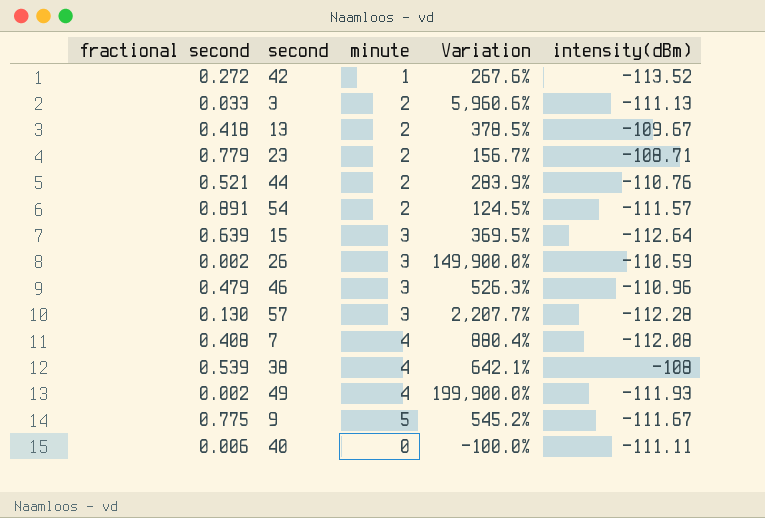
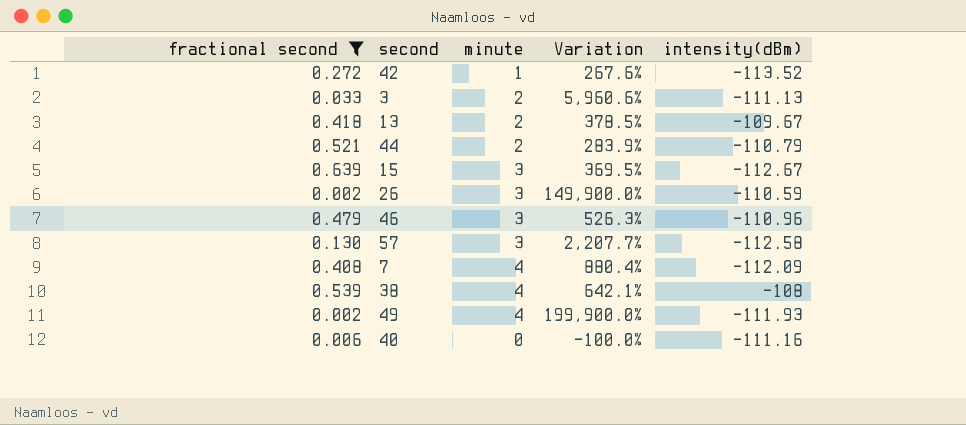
filter: none -> fractional second <= 0.639
44 | intensity(dBm): -110.76 -> -110.79
15 | intensity(dBm): -112.64 -> -112.67
57 | intensity(dBm): -112.28 -> -112.58
7 | intensity(dBm): -112.08 -> -112.09
40 | intensity(dBm): -111.11 -> -111.16

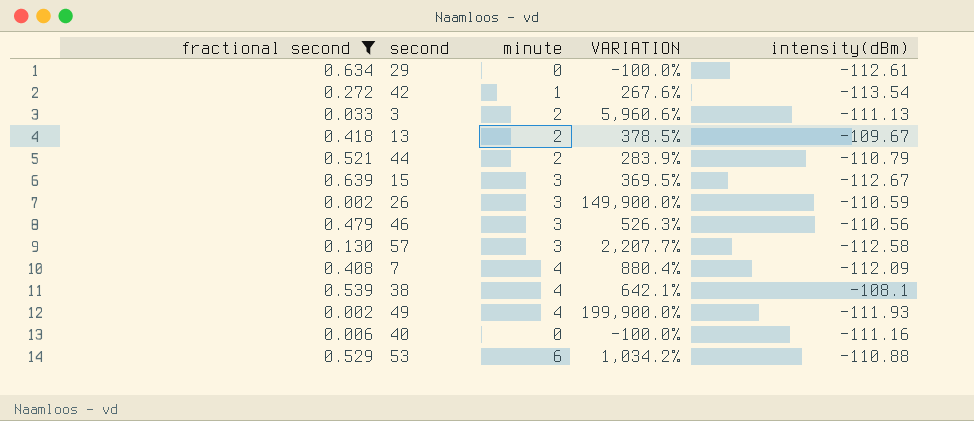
column name: Variation -> VARIATION
row 29: none -> 0.634 | 0 | -100.0% | -112.61
42 | intensity(dBm): -113.52 -> -113.54
46 | intensity(dBm): -110.96 -> -110.56
38 | intensity(dBm): -108 -> -108.1
row 53: none -> 0.529 | 6 | 1,034.2% | -110.88

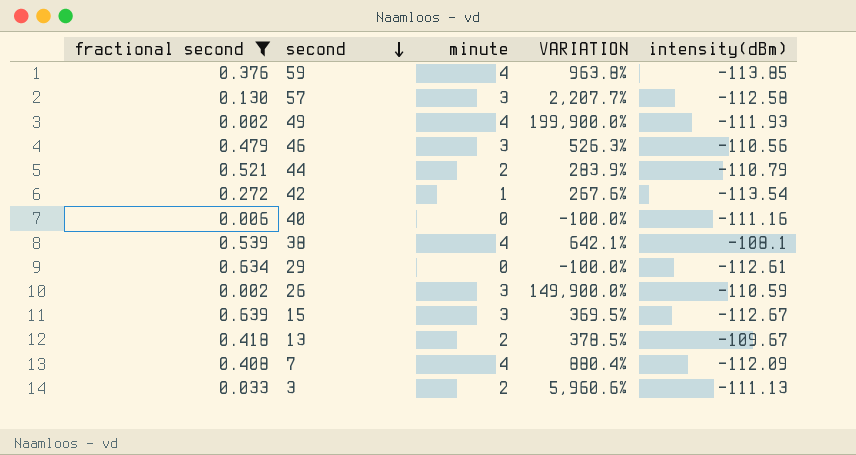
row order: none -> second descending
row 53: 0.529 | 6 | 1,034.2% | -110.88 -> none
row 59: none -> 0.376 | 4 | 963.8% | -113.85

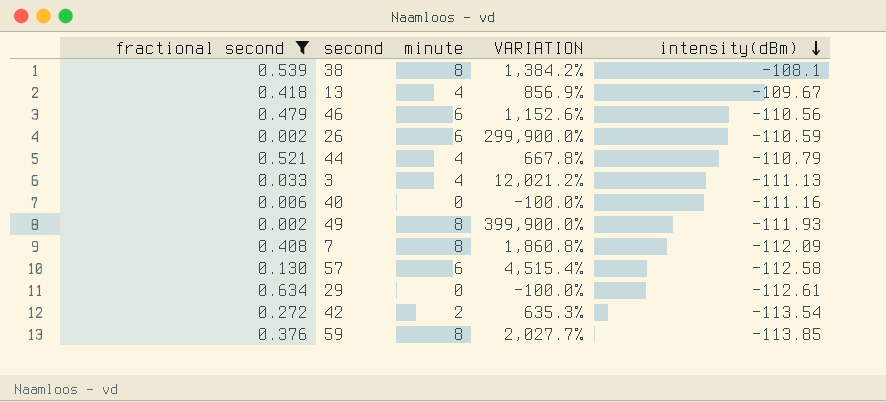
row order: second descending -> intensity(dBm) descending
row 15: 0.639 | 3 | 369.5% | -112.67 -> none
38 | minute: 4 -> 8
38 | VARIATION: 642.1% -> 1,384.2%
13 | minute: 2 -> 4
13 | VARIATION: 378.5% -> 856.9%
46 | minute: 3 -> 6
46 | VARIATION: 526.3% -> 1,152.6%
26 | minute: 3 -> 6
26 | VARIATION: 149,900.0% -> 299,900.0%
44 | minute: 2 -> 4
44 | VARIATION: 283.9% -> 667.8%
3 | minute: 2 -> 4
3 | VARIATION: 5,960.6% -> 12,021.2%
49 | minute: 4 -> 8
49 | VARIATION: 199,900.0% -> 399,900.0%
7 | minute: 4 -> 8
7 | VARIATION: 880.4% -> 1,860.8%
57 | minute: 3 -> 6
57 | VARIATION: 2,207.7% -> 4,515.4%
42 | minute: 1 -> 2
42 | VARIATION: 267.6% -> 635.3%
59 | minute: 4 -> 8
59 | VARIATION: 963.8% -> 2,027.7%

